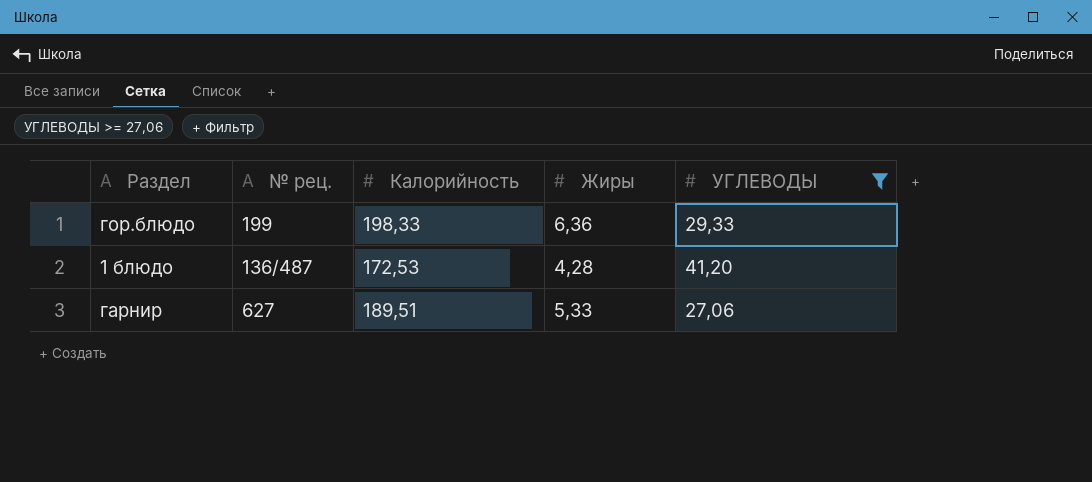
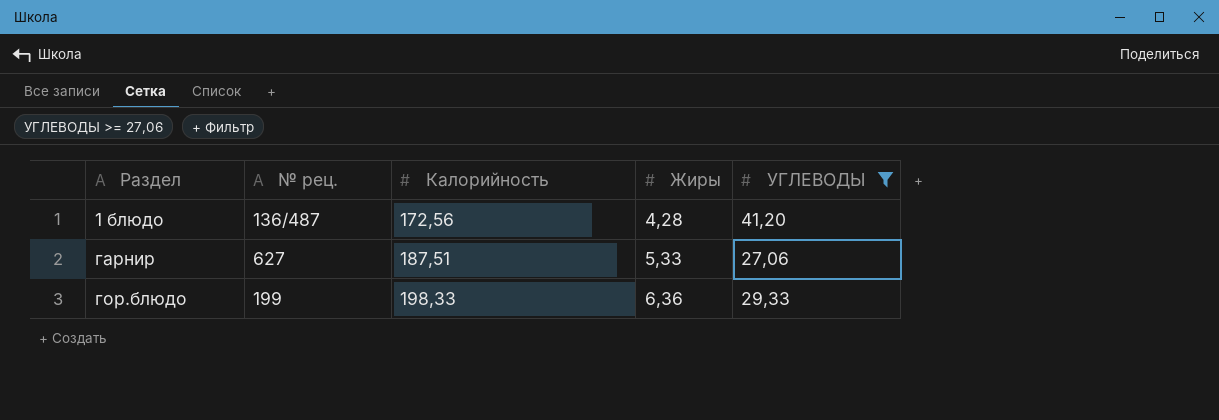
row order: none -> Раздел ascending
1 блюдо | Калорийность: 172,53 -> 172,56
гарнир | Калорийность: 189,51 -> 187,51

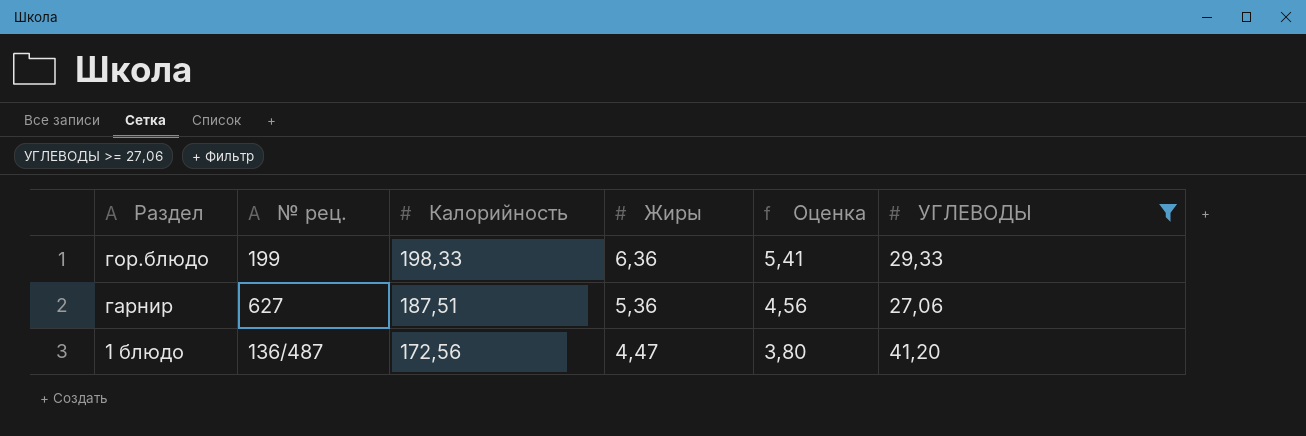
row order: Раздел ascending -> Раздел descending
column Оценка | formula: none -> [Жиры] * 0,85
гарнир | Жиры: 5,33 -> 5,36
1 блюдо | Жиры: 4,28 -> 4,47

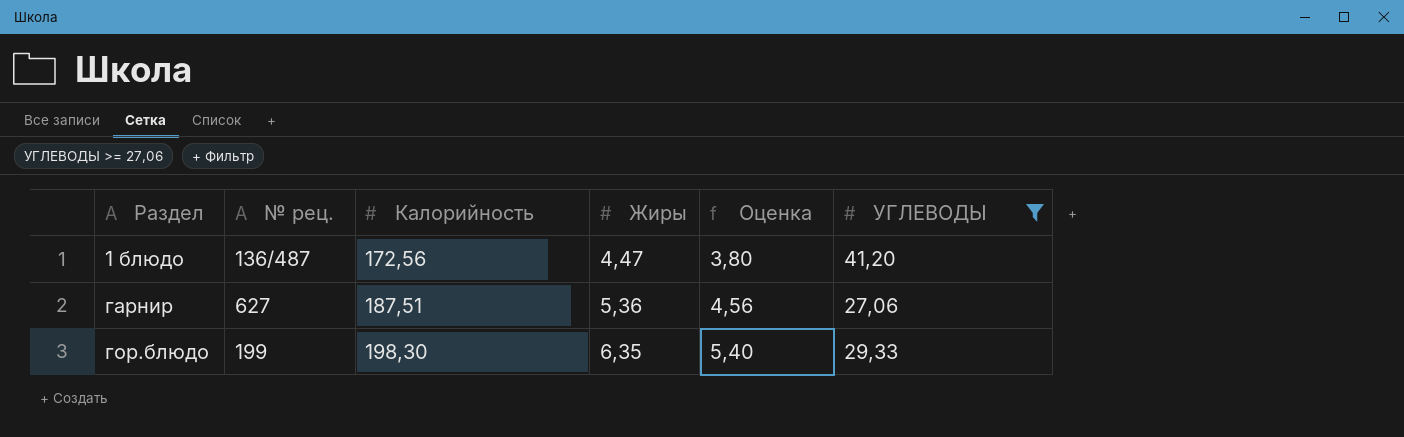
row order: Раздел descending -> Раздел ascending
гор.блюдо | Калорийность: 198,33 -> 198,30
гор.блюдо | Жиры: 6,36 -> 6,35
гор.блюдо | Оценка: 5,41 -> 5,40

